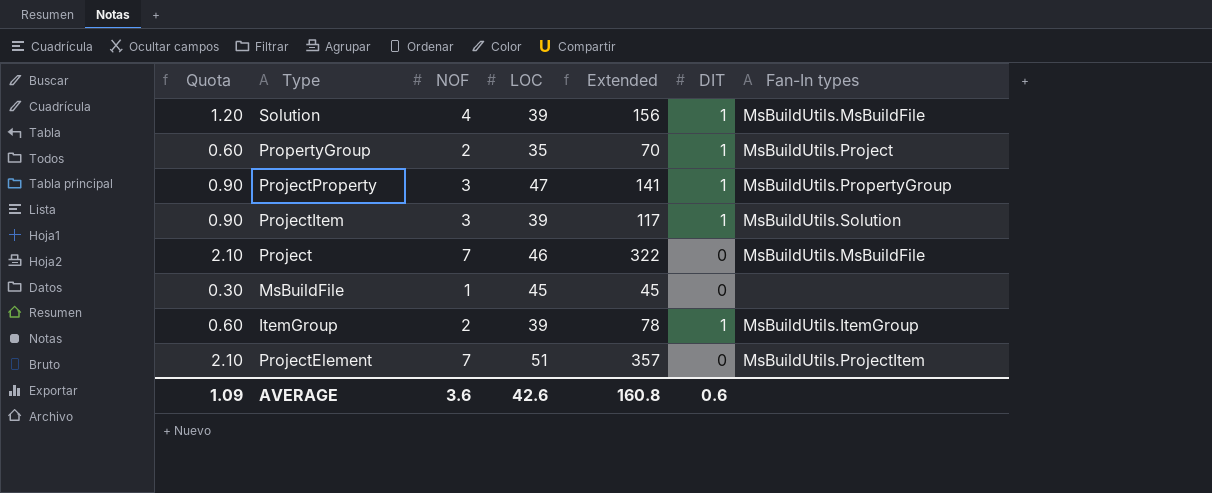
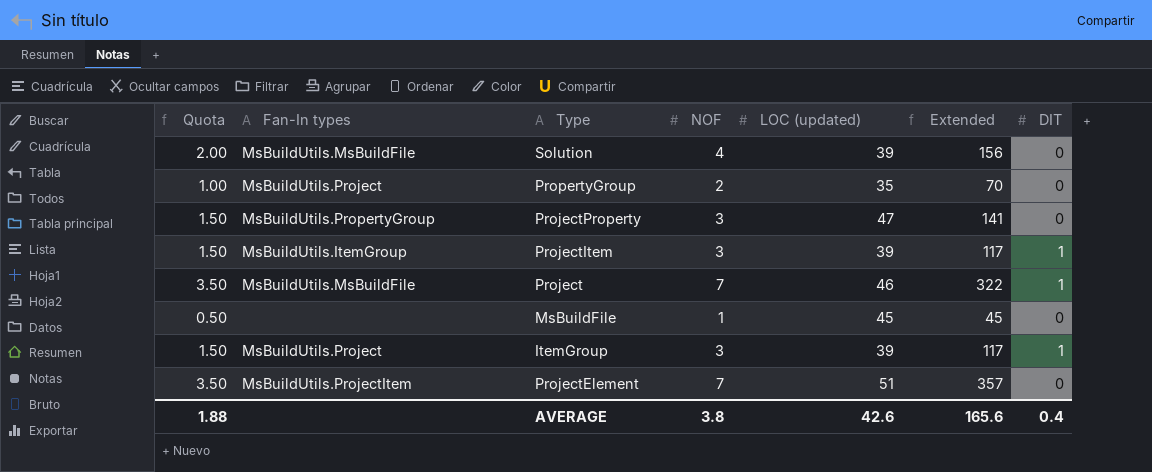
column Quota | formula: [NOF] * 0.3 -> [NOF] * 0.5
column Fan-In types | position: 7 -> 2
column name: LOC -> LOC (updated)
Solution | DIT: 1 -> 0
PropertyGroup | DIT: 1 -> 0
ProjectProperty | DIT: 1 -> 0
ProjectItem | Fan-In types: MsBuildUtils.Solution -> MsBuildUtils.ItemGroup
Project | DIT: 0 -> 1
ItemGroup | Fan-In types: MsBuildUtils.ItemGroup -> MsBuildUtils.Project
ItemGroup | NOF: 2 -> 3
ItemGroup | Extended: 78 -> 117
AVERAGE | Quota: 1.09 -> 1.88
AVERAGE | NOF: 3.6 -> 3.8
AVERAGE | Extended: 160.8 -> 165.6
AVERAGE | DIT: 0.6 -> 0.4

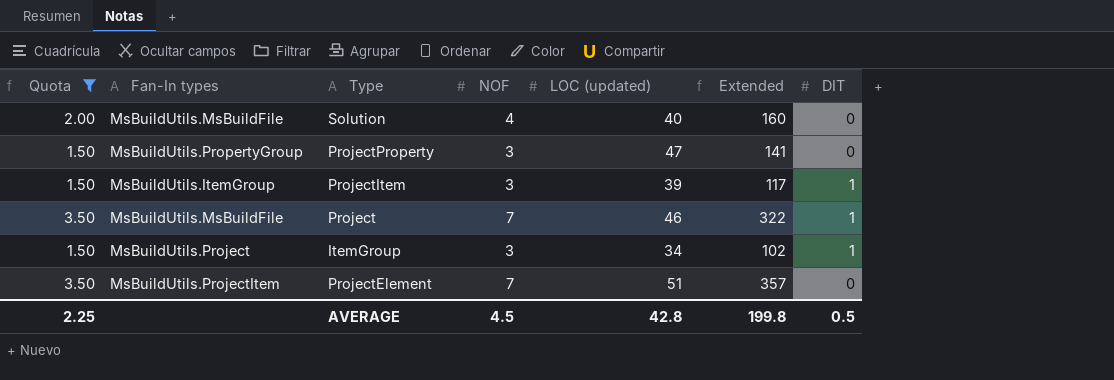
filter: none -> Quota >= 1.50
Solution | LOC (updated): 39 -> 40
Solution | Extended: 156 -> 160
ItemGroup | LOC (updated): 39 -> 34
ItemGroup | Extended: 117 -> 102
AVERAGE | Quota: 1.88 -> 2.25
AVERAGE | NOF: 3.8 -> 4.5
AVERAGE | LOC (updated): 42.6 -> 42.8
AVERAGE | Extended: 165.6 -> 199.8
AVERAGE | DIT: 0.4 -> 0.5

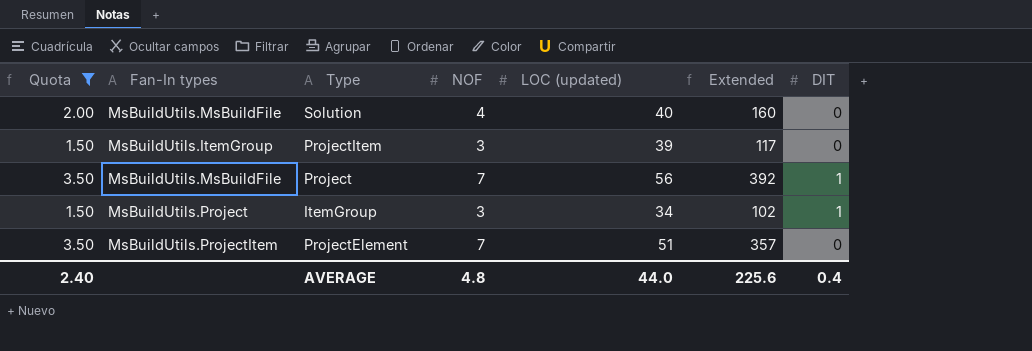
row ProjectProperty: 1.50 | MsBuildUtils.PropertyGroup | 3 | 47 | 141 | 0 -> none
ProjectItem | DIT: 1 -> 0
Project | LOC (updated): 46 -> 56
Project | Extended: 322 -> 392
AVERAGE | Quota: 2.25 -> 2.40
AVERAGE | NOF: 4.5 -> 4.8
AVERAGE | LOC (updated): 42.8 -> 44.0
AVERAGE | Extended: 199.8 -> 225.6
AVERAGE | DIT: 0.5 -> 0.4

